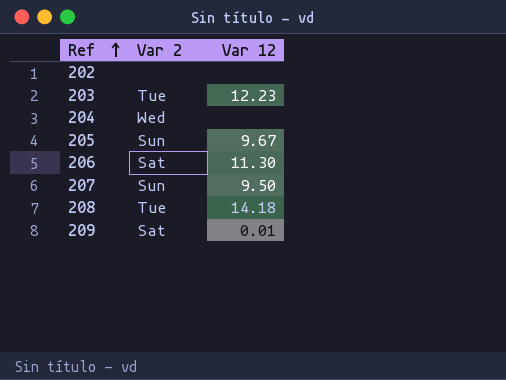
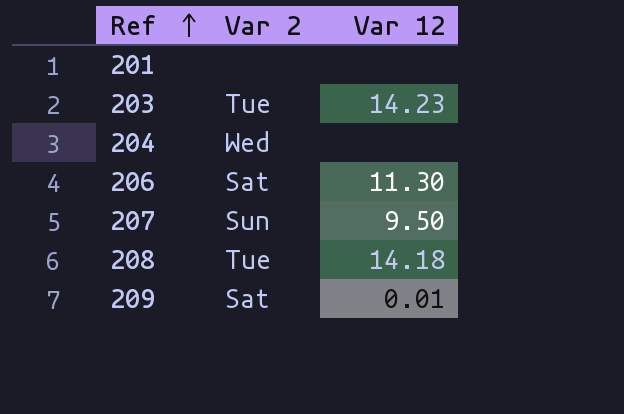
row 202: none | none -> none
row 205: Sun | 9.67 -> none
row 201: none -> none | none
203 | Var 12: 12.23 -> 14.23

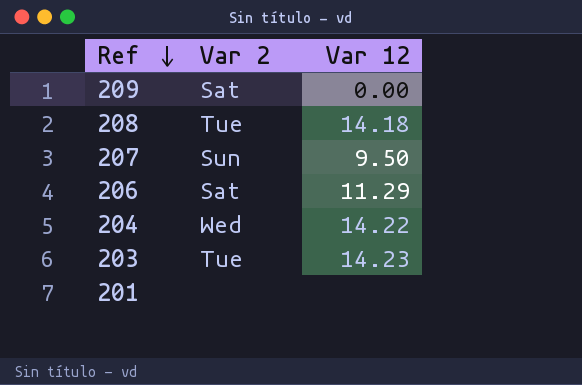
row order: Ref ascending -> Ref descending
209 | Var 12: 0.01 -> 0.00
206 | Var 12: 11.30 -> 11.29
204 | Var 12: none -> 14.22

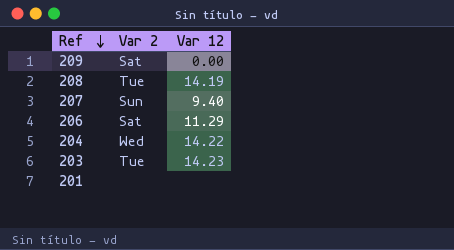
208 | Var 12: 14.18 -> 14.19
207 | Var 12: 9.50 -> 9.40

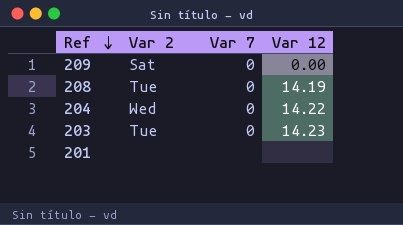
column Var 7 | position: none -> 3
row 207: Sun | 9.40 -> none
row 206: Sat | 11.29 -> none

